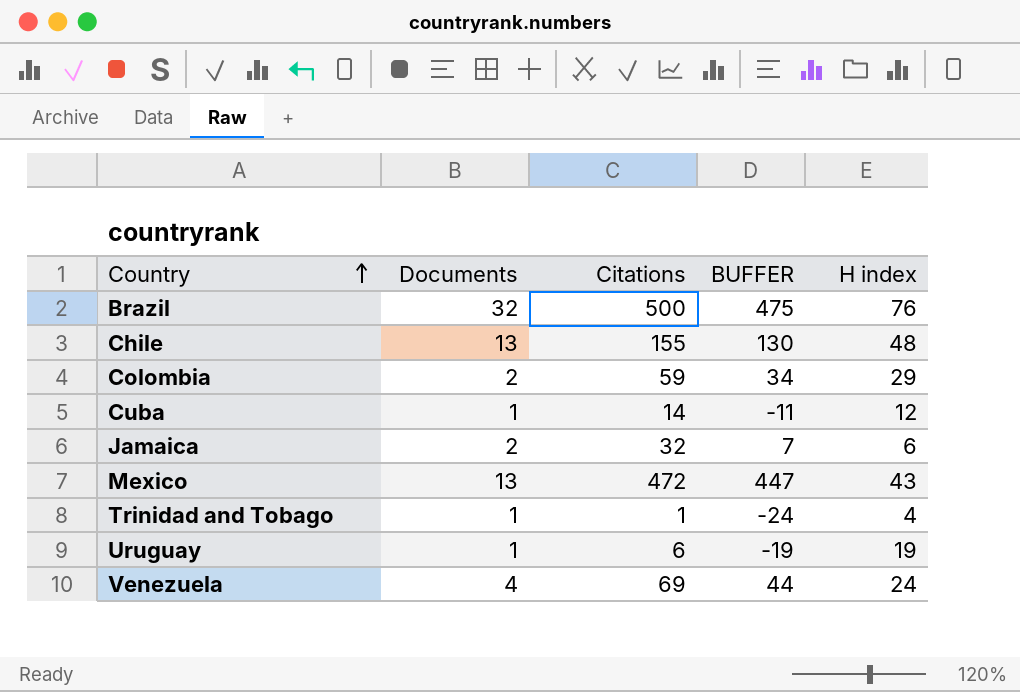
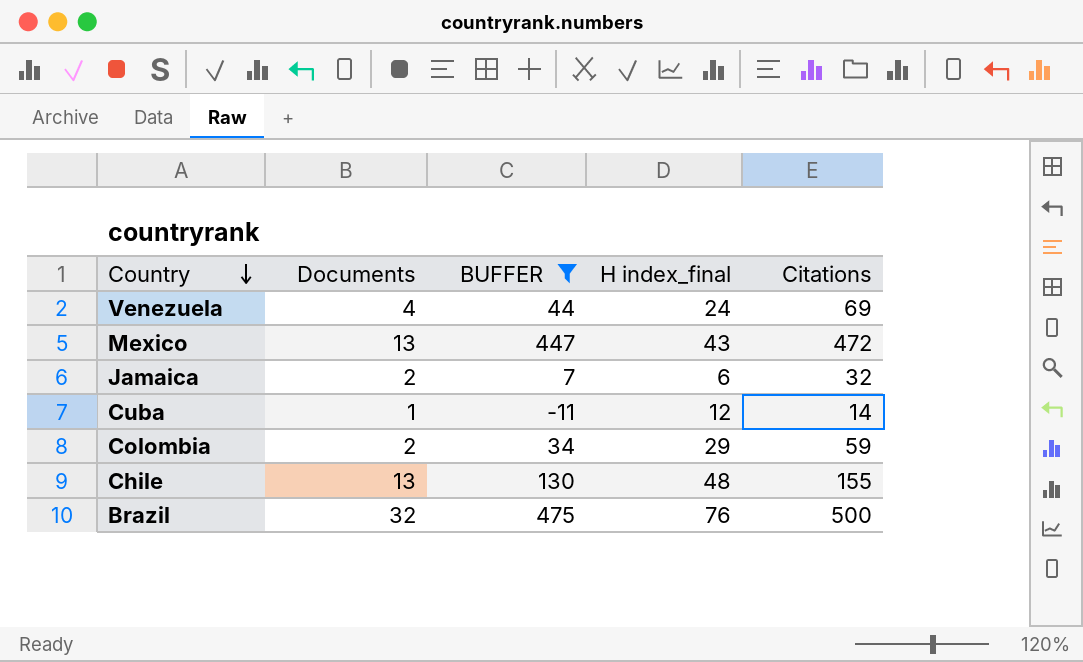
filter: none -> BUFFER >= -11
row order: Country ascending -> Country descending
column name: H index -> H index_final
column Citations | position: 3 -> 5

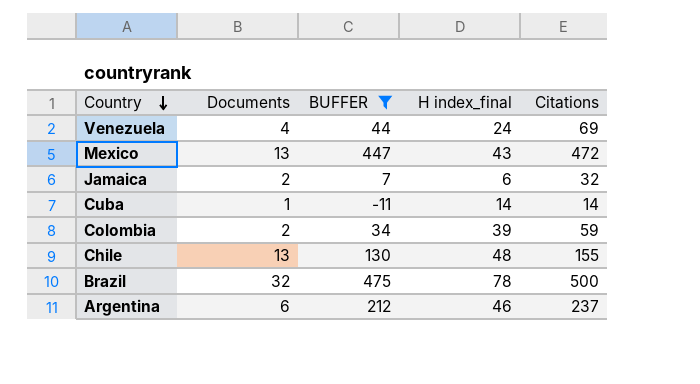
Cuba | H index_final: 12 -> 14
Colombia | H index_final: 29 -> 39
Brazil | H index_final: 76 -> 78
row Argentina: none -> 6 | 212 | 46 | 237

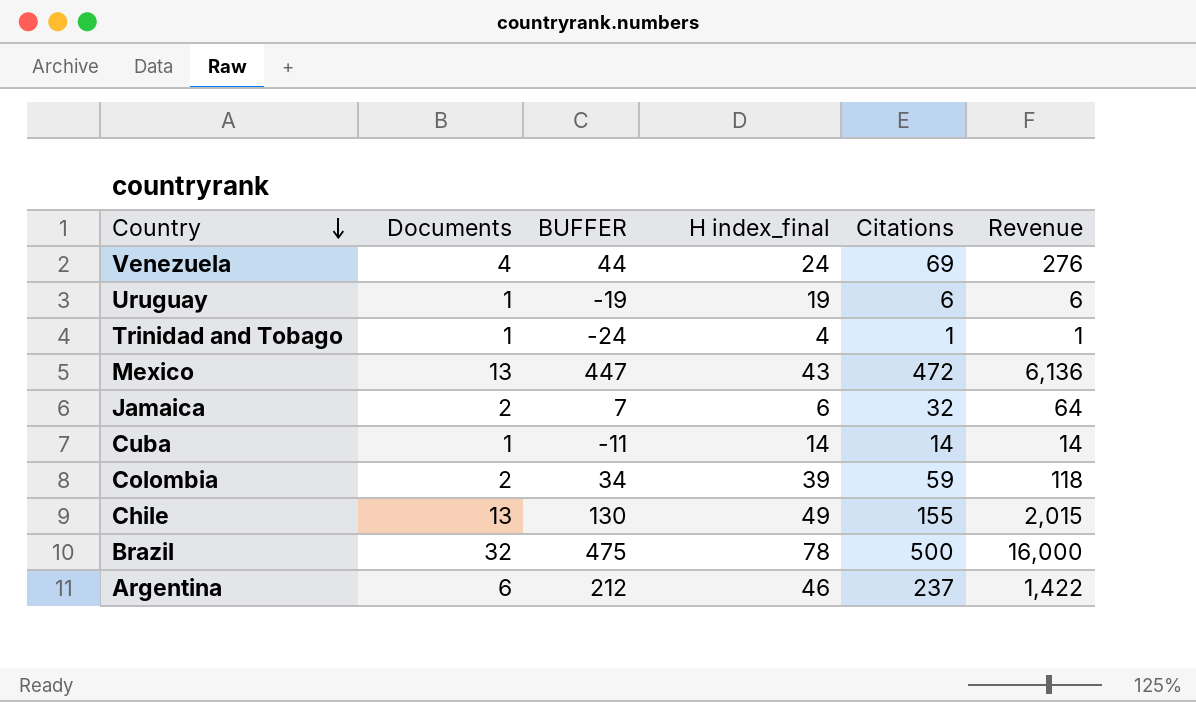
filter: BUFFER >= -11 -> none
column Revenue | formula: none -> [Documents] * [Citations]
Chile | H index_final: 48 -> 49

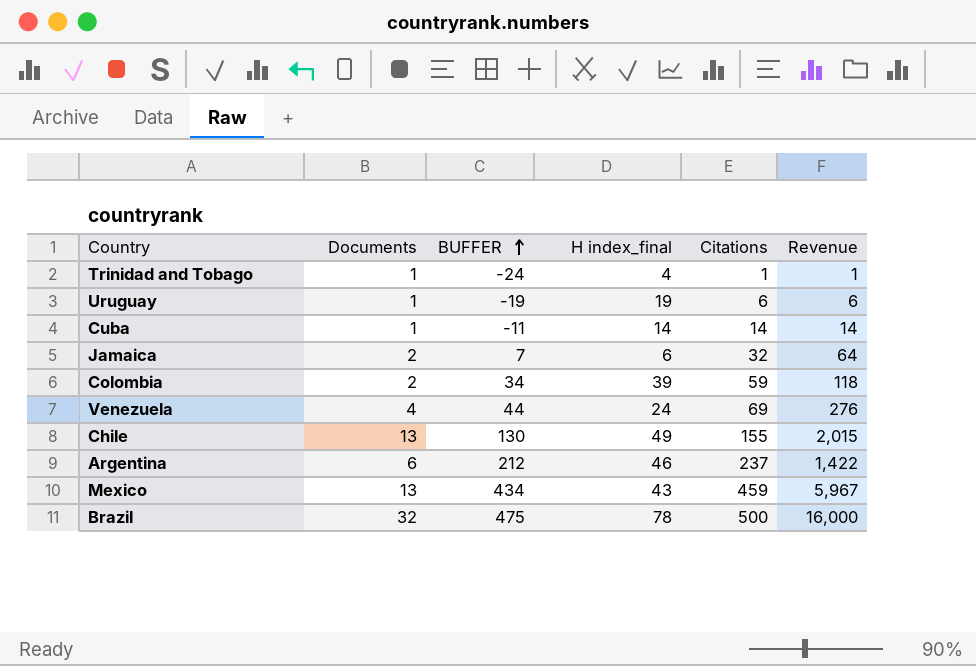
row order: Country descending -> BUFFER ascending
Mexico | BUFFER: 447 -> 434
Mexico | Citations: 472 -> 459
Mexico | Revenue: 6,136 -> 5,967

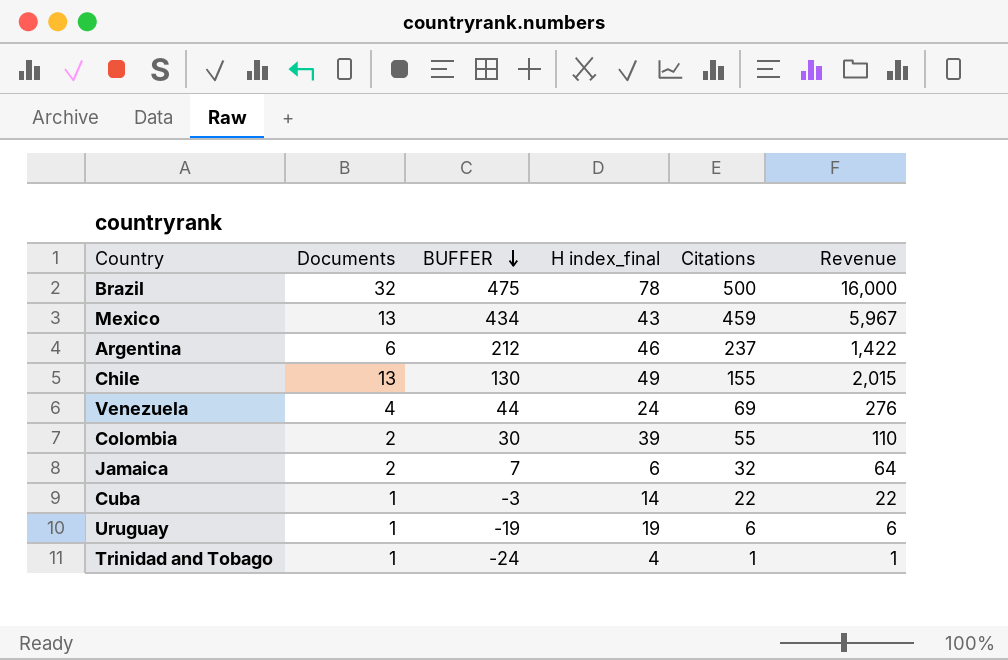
row order: BUFFER ascending -> BUFFER descending
Colombia | BUFFER: 34 -> 30
Colombia | Citations: 59 -> 55
Colombia | Revenue: 118 -> 110
Cuba | BUFFER: -11 -> -3
Cuba | Citations: 14 -> 22
Cuba | Revenue: 14 -> 22

